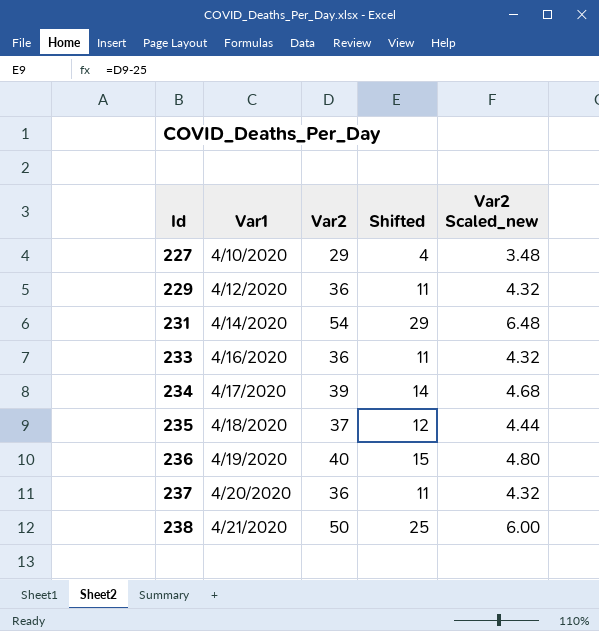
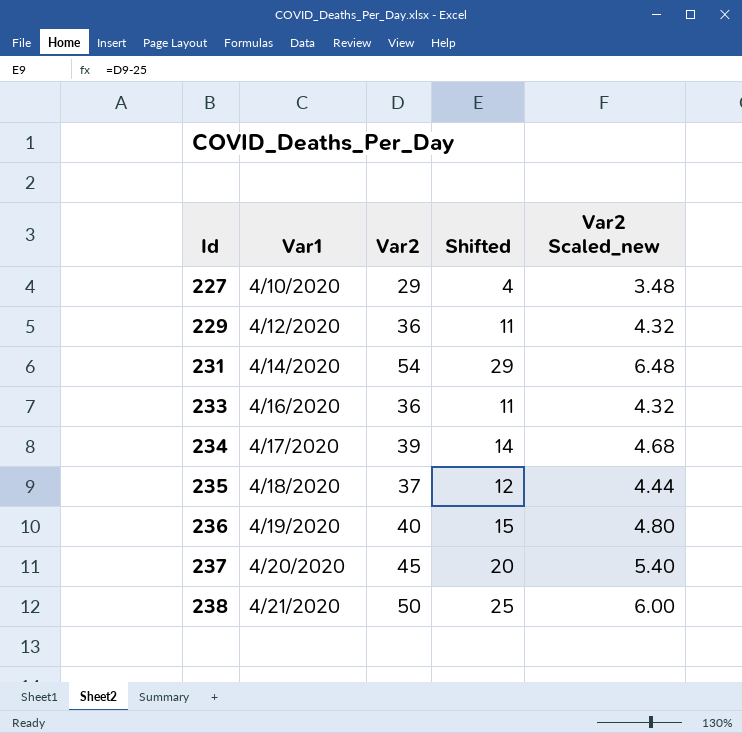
237 | Var2: 36 -> 45
237 | Shifted: 11 -> 20
237 | Var2 Scaled_new: 4.32 -> 5.40

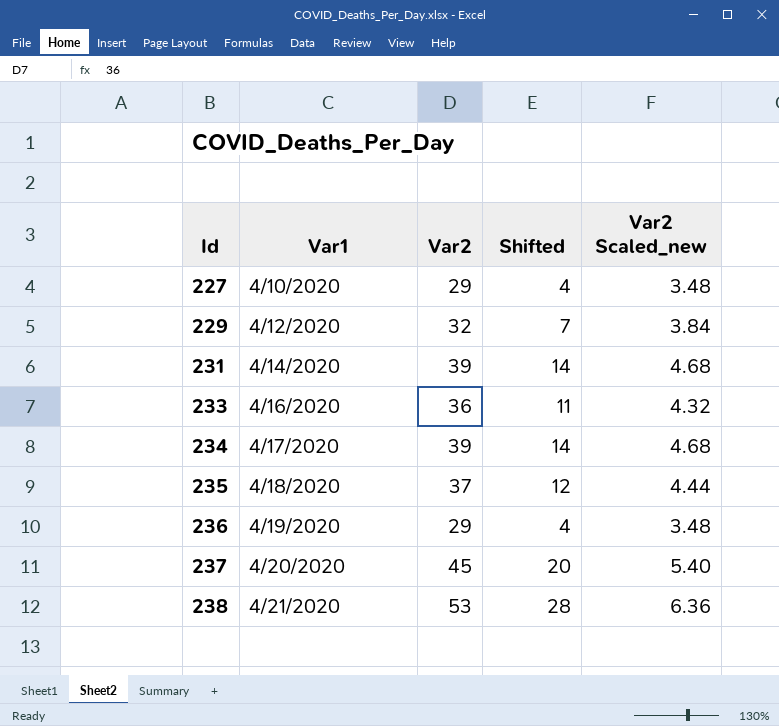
229 | Var2: 36 -> 32
229 | Shifted: 11 -> 7
229 | Var2 Scaled_new: 4.32 -> 3.84
231 | Var2: 54 -> 39
231 | Shifted: 29 -> 14
231 | Var2 Scaled_new: 6.48 -> 4.68
236 | Var2: 40 -> 29
236 | Shifted: 15 -> 4
236 | Var2 Scaled_new: 4.80 -> 3.48
238 | Var2: 50 -> 53
238 | Shifted: 25 -> 28
238 | Var2 Scaled_new: 6.00 -> 6.36

